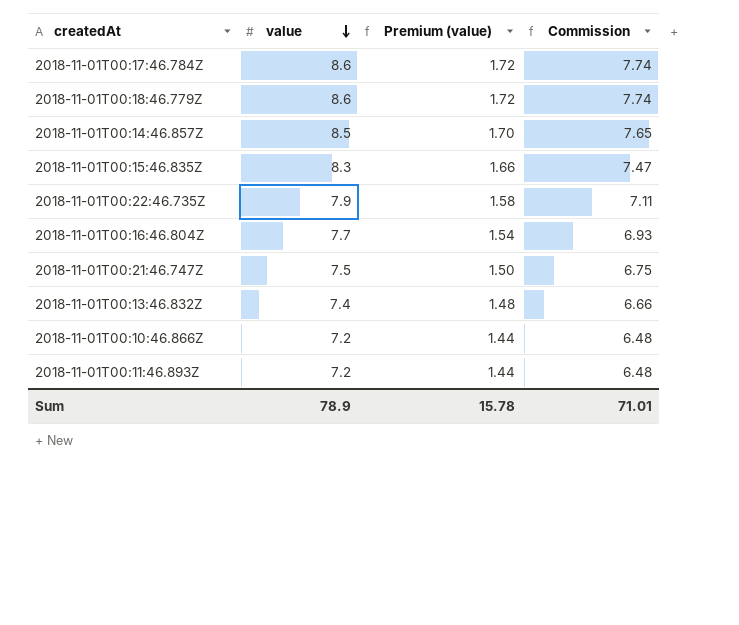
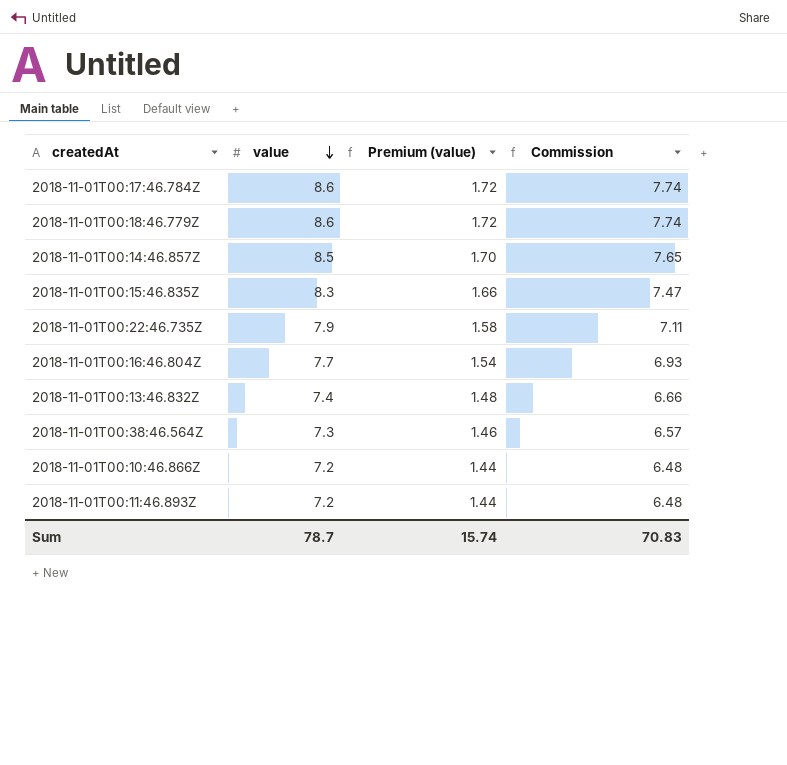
row 2018-11-01T00:21:46.747Z: 7.5 | 1.50 | 6.75 -> none
row 2018-11-01T00:38:46.564Z: none -> 7.3 | 1.46 | 6.57
Sum | value: 78.9 -> 78.7
Sum | Premium (value): 15.78 -> 15.74
Sum | Commission: 71.01 -> 70.83

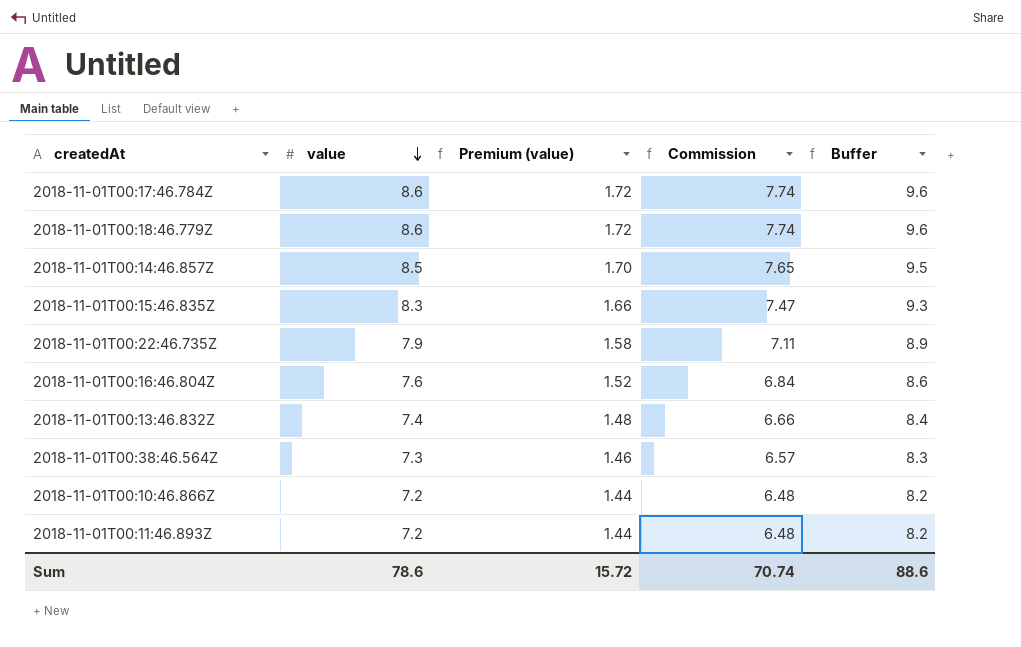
column Buffer | formula: none -> [value] + 1
2018-11-01T00:16:46.804Z | value: 7.7 -> 7.6
2018-11-01T00:16:46.804Z | Premium (value): 1.54 -> 1.52
2018-11-01T00:16:46.804Z | Commission: 6.93 -> 6.84
Sum | value: 78.7 -> 78.6
Sum | Premium (value): 15.74 -> 15.72
Sum | Commission: 70.83 -> 70.74

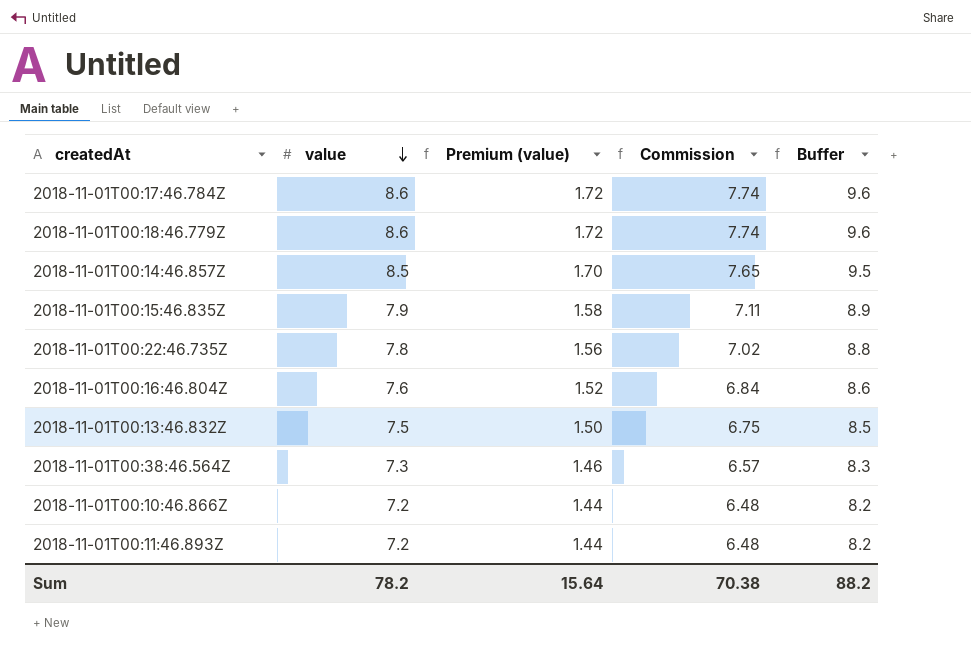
2018-11-01T00:15:46.835Z | value: 8.3 -> 7.9
2018-11-01T00:15:46.835Z | Premium (value): 1.66 -> 1.58
2018-11-01T00:15:46.835Z | Commission: 7.47 -> 7.11
2018-11-01T00:15:46.835Z | Buffer: 9.3 -> 8.9
2018-11-01T00:22:46.735Z | value: 7.9 -> 7.8
2018-11-01T00:22:46.735Z | Premium (value): 1.58 -> 1.56
2018-11-01T00:22:46.735Z | Commission: 7.11 -> 7.02
2018-11-01T00:22:46.735Z | Buffer: 8.9 -> 8.8
2018-11-01T00:13:46.832Z | value: 7.4 -> 7.5
2018-11-01T00:13:46.832Z | Premium (value): 1.48 -> 1.50
2018-11-01T00:13:46.832Z | Commission: 6.66 -> 6.75
2018-11-01T00:13:46.832Z | Buffer: 8.4 -> 8.5
Sum | value: 78.6 -> 78.2
Sum | Premium (value): 15.72 -> 15.64
Sum | Commission: 70.74 -> 70.38
Sum | Buffer: 88.6 -> 88.2

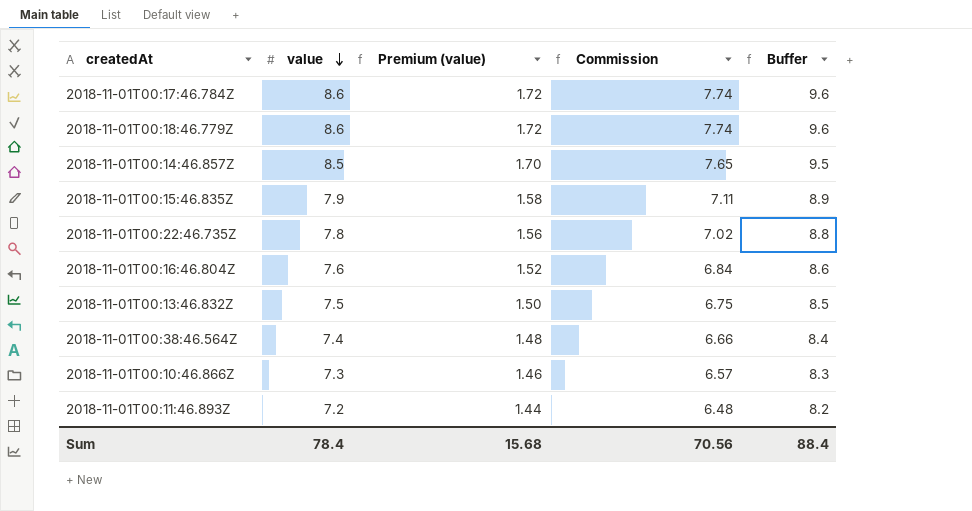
2018-11-01T00:38:46.564Z | value: 7.3 -> 7.4
2018-11-01T00:38:46.564Z | Premium (value): 1.46 -> 1.48
2018-11-01T00:38:46.564Z | Commission: 6.57 -> 6.66
2018-11-01T00:38:46.564Z | Buffer: 8.3 -> 8.4
2018-11-01T00:10:46.866Z | value: 7.2 -> 7.3
2018-11-01T00:10:46.866Z | Premium (value): 1.44 -> 1.46
2018-11-01T00:10:46.866Z | Commission: 6.48 -> 6.57
2018-11-01T00:10:46.866Z | Buffer: 8.2 -> 8.3
Sum | value: 78.2 -> 78.4
Sum | Premium (value): 15.64 -> 15.68
Sum | Commission: 70.38 -> 70.56
Sum | Buffer: 88.2 -> 88.4

